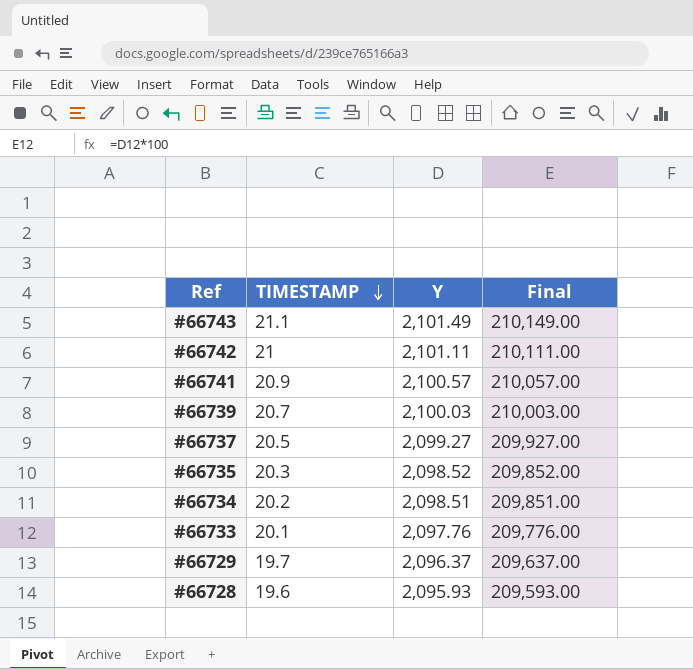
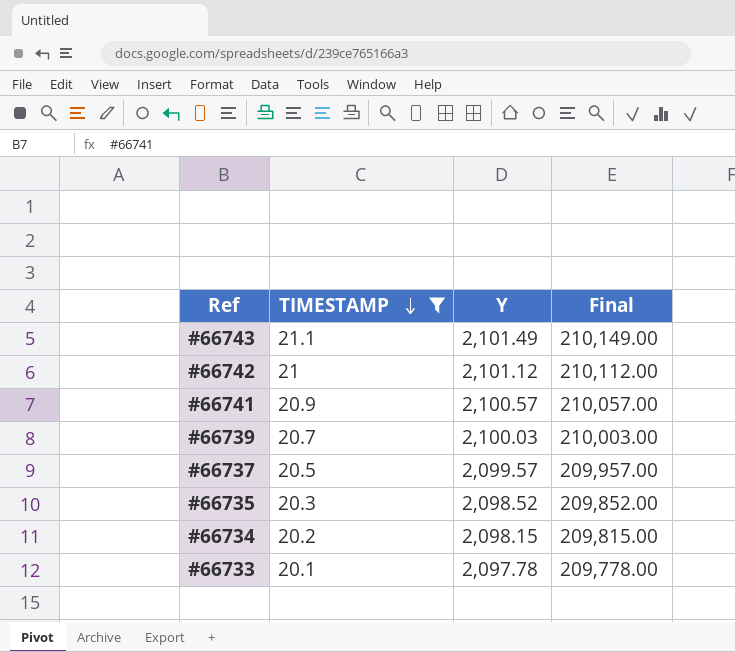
filter: none -> TIMESTAMP >= 20.1
#66742 | Y: 2,101.11 -> 2,101.12
#66742 | Final: 210,111.00 -> 210,112.00
#66737 | Y: 2,099.27 -> 2,099.57
#66737 | Final: 209,927.00 -> 209,957.00
#66734 | Y: 2,098.51 -> 2,098.15
#66734 | Final: 209,851.00 -> 209,815.00
#66733 | Y: 2,097.76 -> 2,097.78
#66733 | Final: 209,776.00 -> 209,778.00

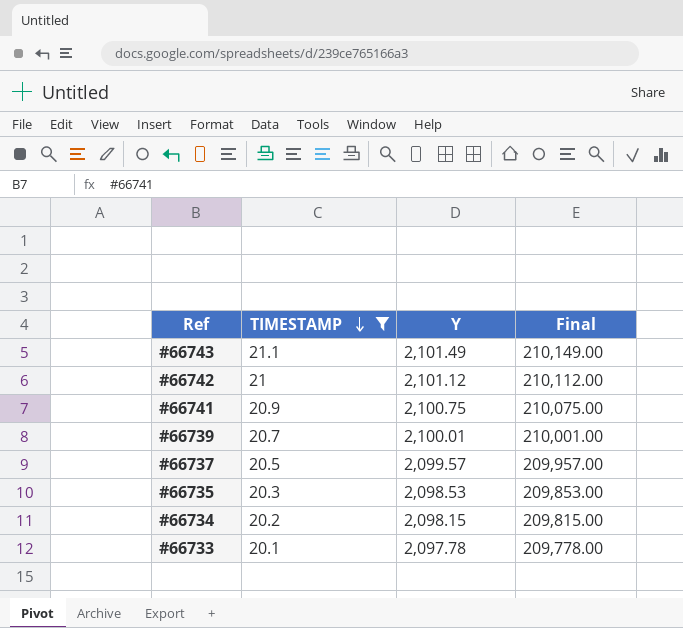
#66741 | Y: 2,100.57 -> 2,100.75
#66741 | Final: 210,057.00 -> 210,075.00
#66739 | Y: 2,100.03 -> 2,100.01
#66739 | Final: 210,003.00 -> 210,001.00
#66735 | Y: 2,098.52 -> 2,098.53
#66735 | Final: 209,852.00 -> 209,853.00

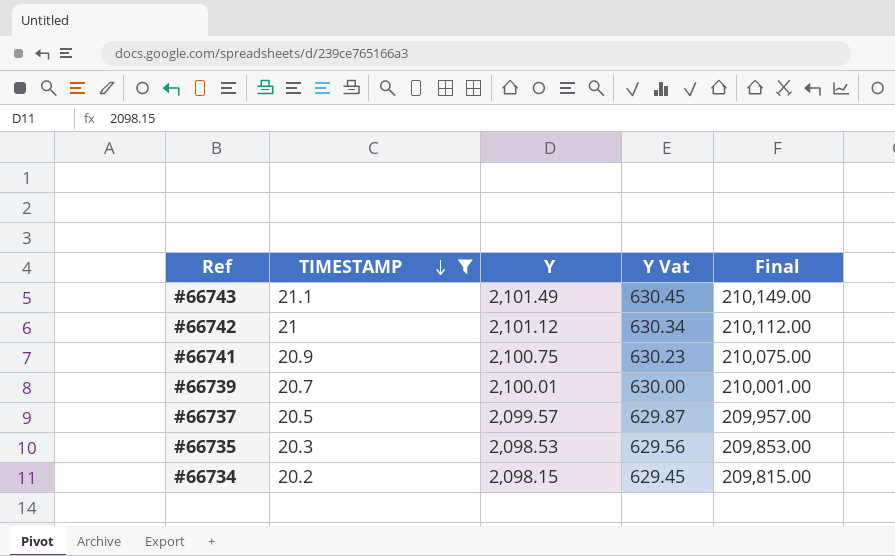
column Y Vat | formula: none -> [Y] * 0.3
row #66733: 20.1 | 2,097.78 | 209,778.00 -> none

